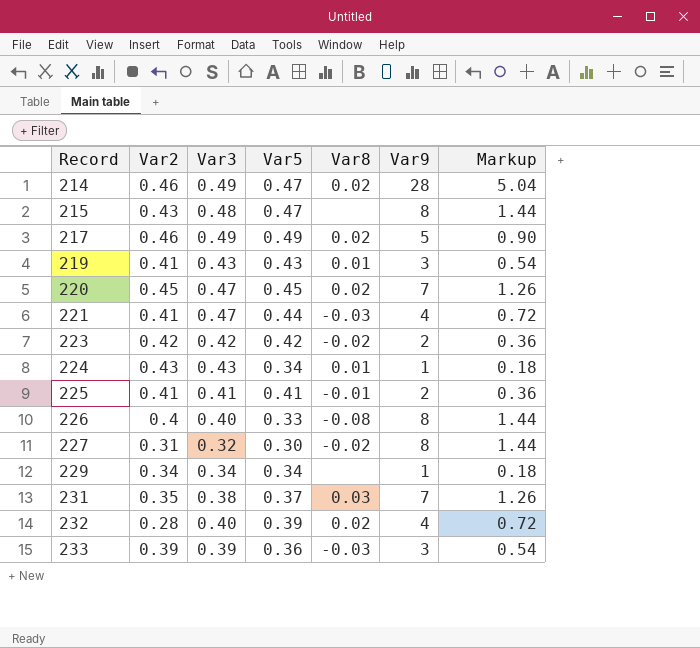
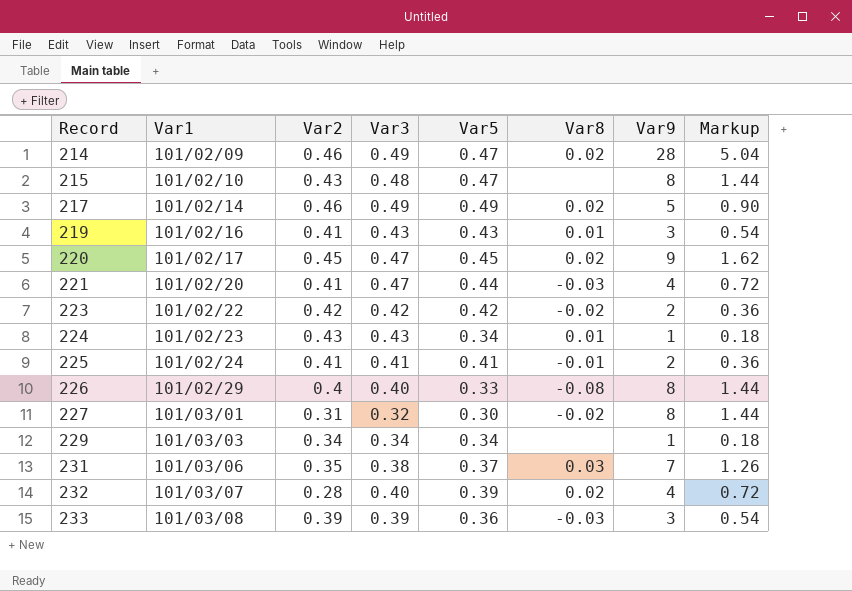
column Var1 | position: none -> 2
220 | Var9: 7 -> 9
220 | Markup: 1.26 -> 1.62

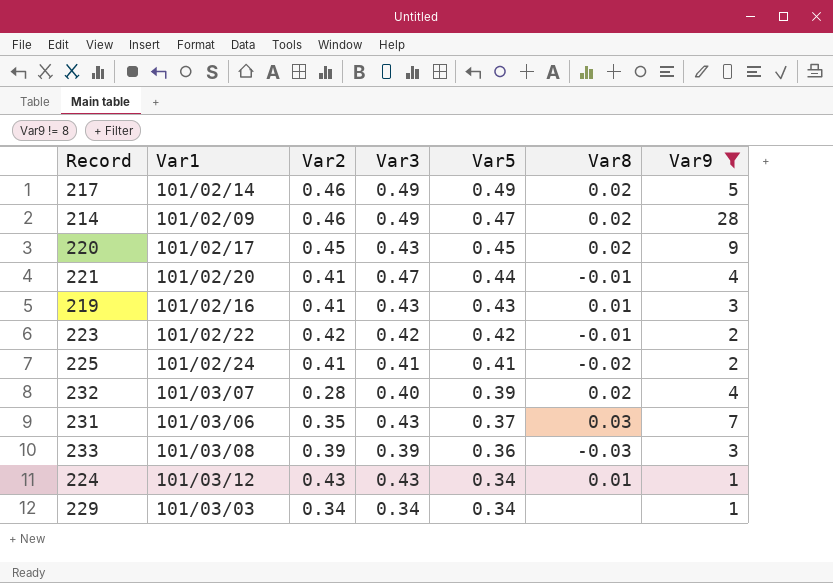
filter: none -> Var9 != 8
row order: Record ascending -> Var5 descending
column Markup | formula: [Var9] * 0.18 -> none
220 | Var3: 0.47 -> 0.43
221 | Var8: -0.03 -> -0.01
223 | Var8: -0.02 -> -0.01
225 | Var8: -0.01 -> -0.02
231 | Var3: 0.38 -> 0.43
224 | Var1: 101/02/23 -> 101/03/12

